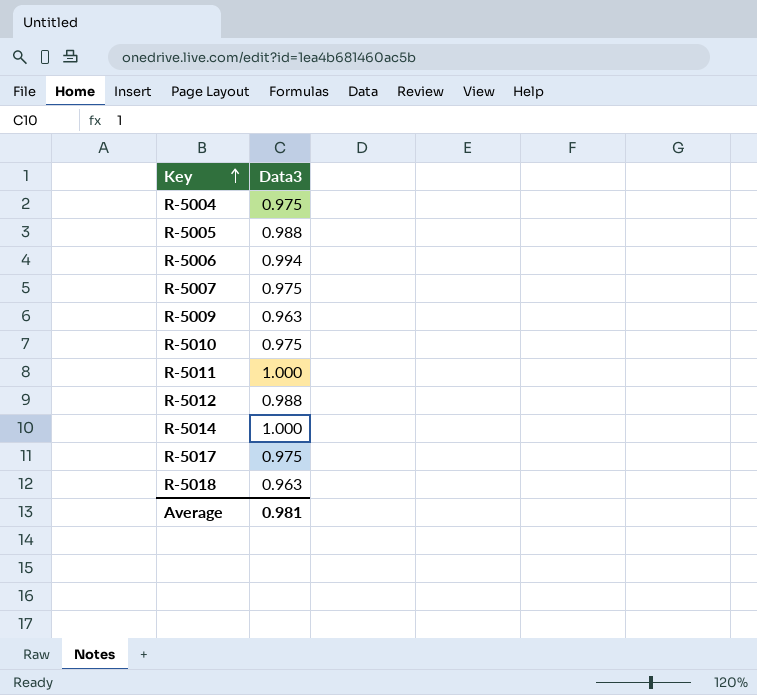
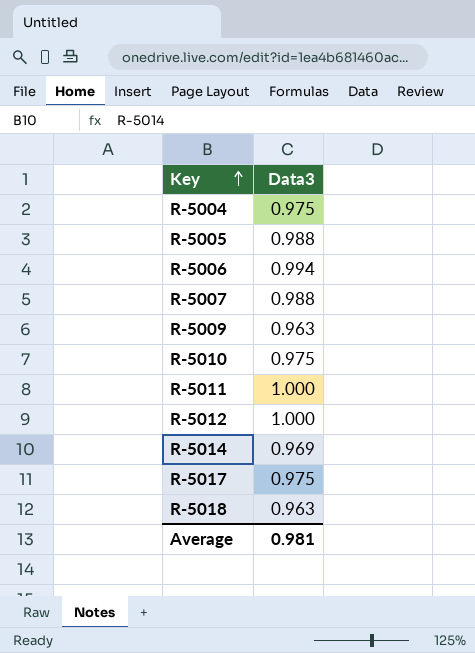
R-5007 | Data3: 0.975 -> 0.988
R-5012 | Data3: 0.988 -> 1.000
R-5014 | Data3: 1.000 -> 0.969

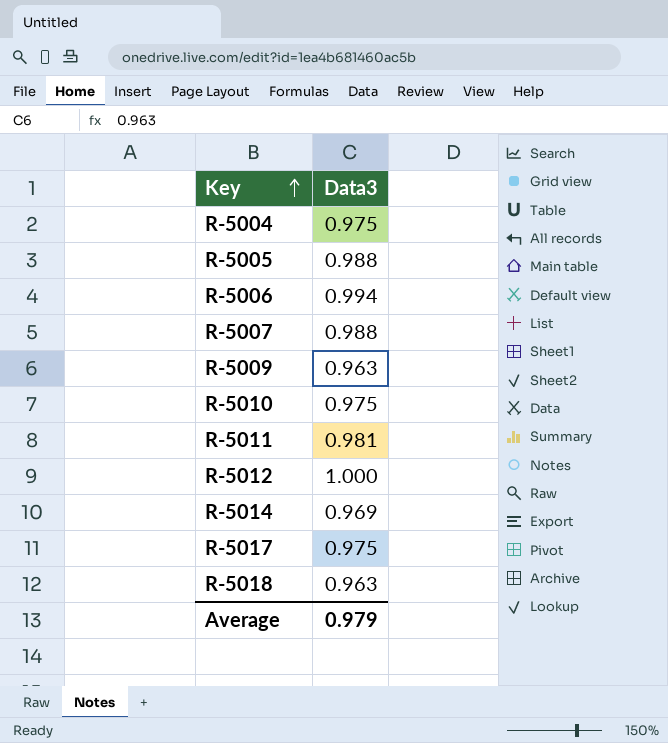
R-5011 | Data3: 1.000 -> 0.981
Average | Data3: 0.981 -> 0.979

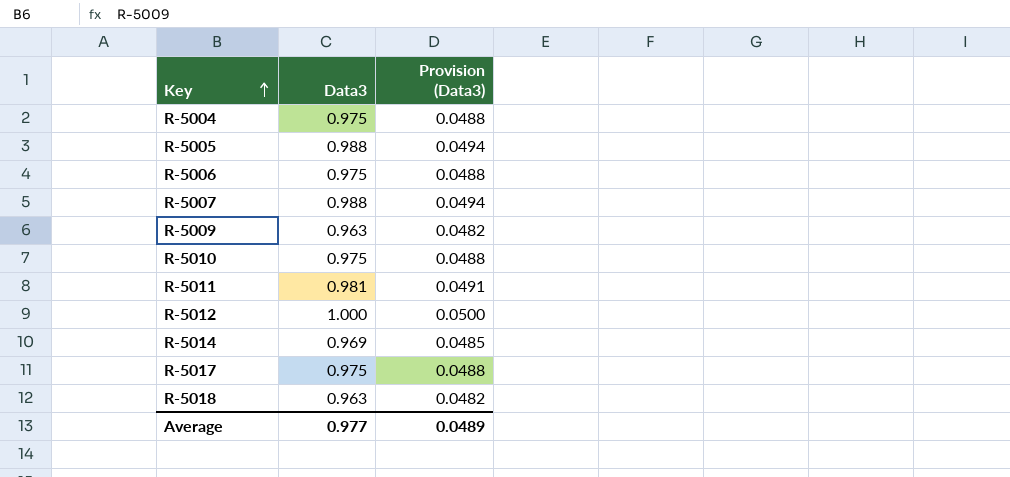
column Provision (Data3) | formula: none -> [Data3] * 0.05
R-5006 | Data3: 0.994 -> 0.975
Average | Data3: 0.979 -> 0.977

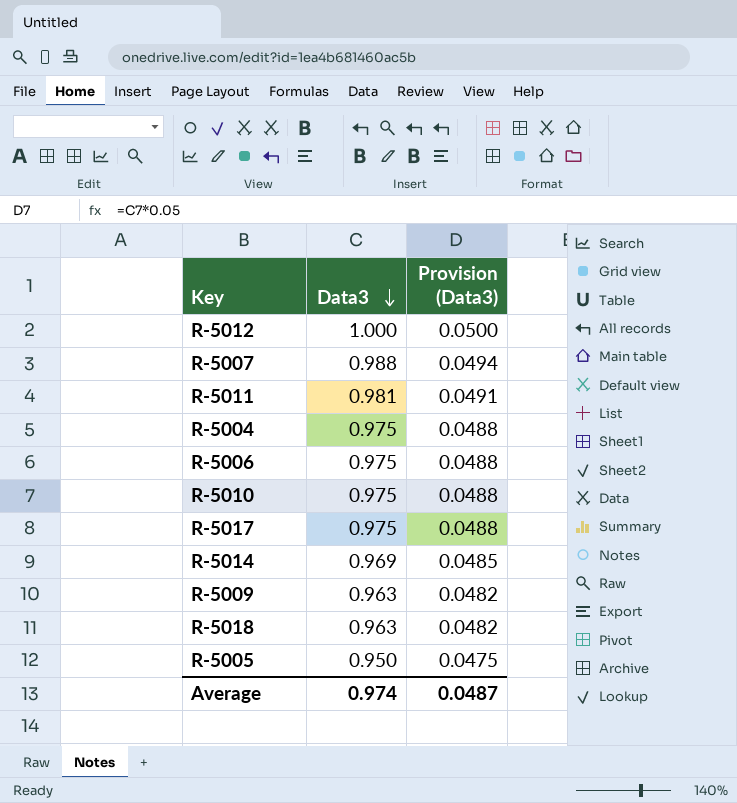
row order: Key ascending -> Data3 descending
R-5005 | Data3: 0.988 -> 0.950
R-5005 | Provision (Data3): 0.0494 -> 0.0475
Average | Data3: 0.977 -> 0.974
Average | Provision (Data3): 0.0489 -> 0.0487

